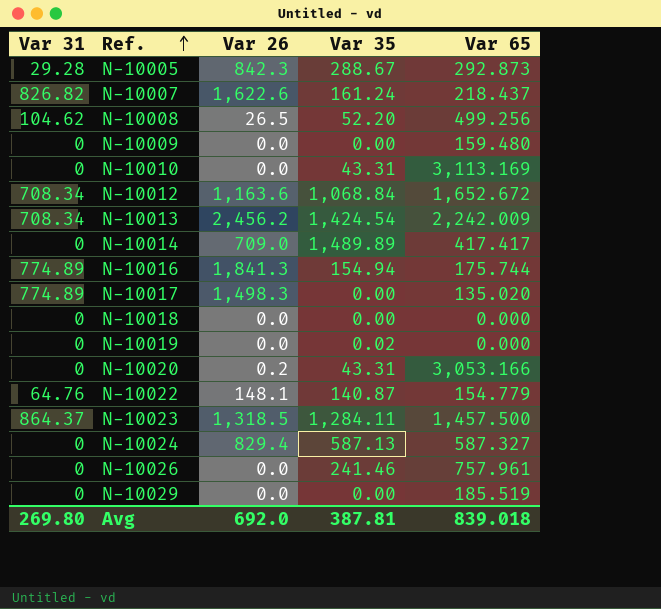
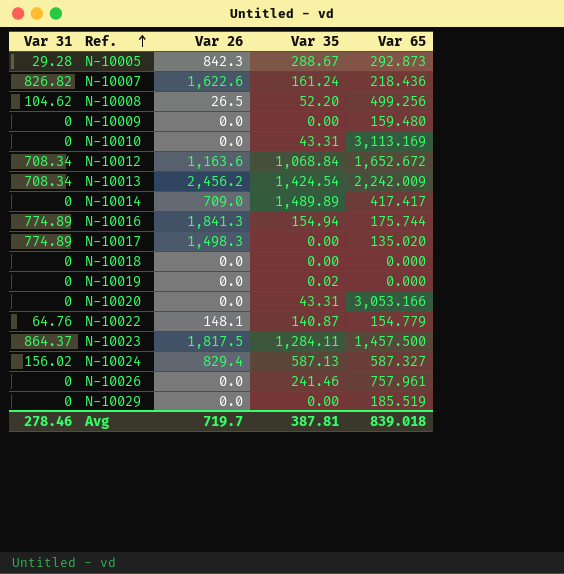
N-10007 | Var 65: 218.437 -> 218.436
N-10020 | Var 26: 0.2 -> 0.0
N-10023 | Var 26: 1,318.5 -> 1,817.5
N-10024 | Var 31: 0 -> 156.02
Avg | Var 31: 269.80 -> 278.46
Avg | Var 26: 692.0 -> 719.7

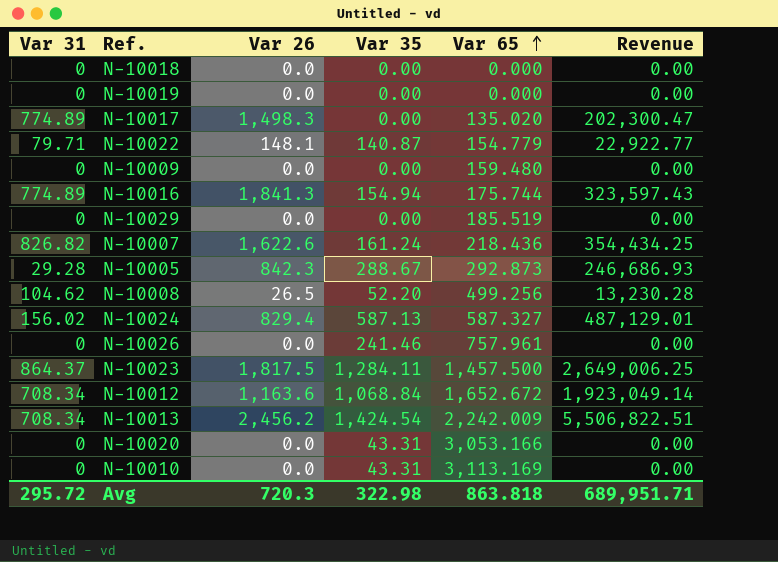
row order: Ref. ascending -> Var 65 ascending
column Revenue | formula: none -> [Var 26] * [Var 65]
row N-10014: 0 | 709.0 | 1,489.89 | 417.417 -> none
N-10019 | Var 35: 0.02 -> 0.00
N-10022 | Var 31: 64.76 -> 79.71
Avg | Var 31: 278.46 -> 295.72
Avg | Var 26: 719.7 -> 720.3
Avg | Var 35: 387.81 -> 322.98
Avg | Var 65: 839.018 -> 863.818

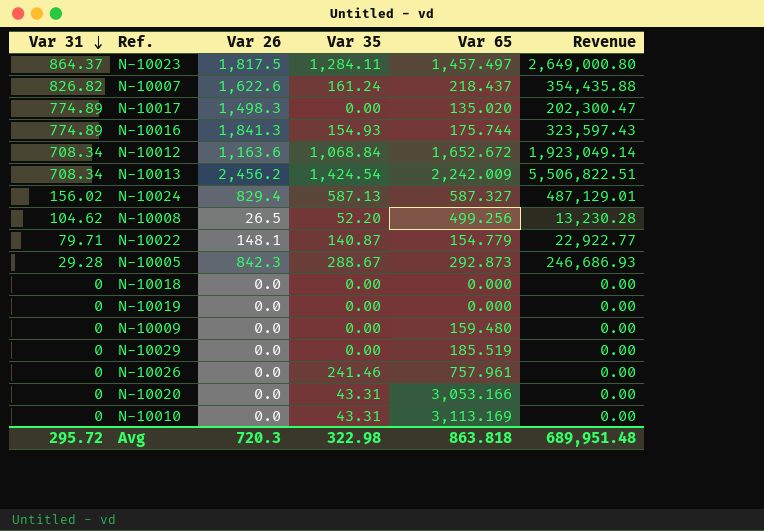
row order: Var 65 ascending -> Var 31 descending
N-10023 | Var 65: 1,457.500 -> 1,457.497
N-10023 | Revenue: 2,649,006.25 -> 2,649,000.80
N-10007 | Var 65: 218.436 -> 218.437
N-10007 | Revenue: 354,434.25 -> 354,435.88
N-10016 | Var 35: 154.94 -> 154.93
Avg | Revenue: 689,951.71 -> 689,951.48

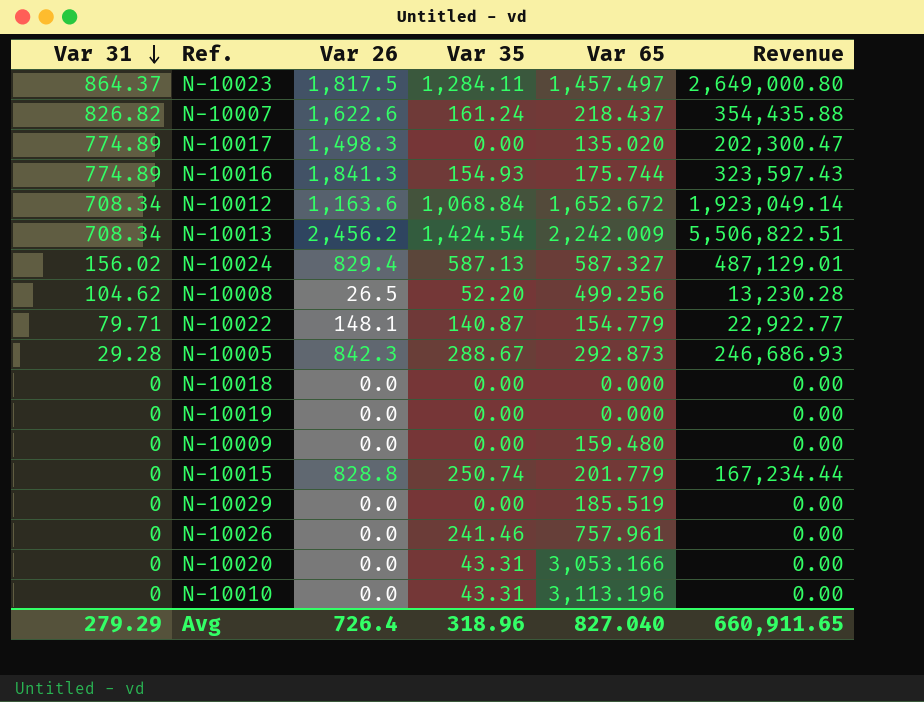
row N-10015: none -> 0 | 828.8 | 250.74 | 201.779 | 167,234.44
N-10010 | Var 65: 3,113.169 -> 3,113.196
Avg | Var 31: 295.72 -> 279.29
Avg | Var 26: 720.3 -> 726.4
Avg | Var 35: 322.98 -> 318.96
Avg | Var 65: 863.818 -> 827.040
Avg | Revenue: 689,951.48 -> 660,911.65

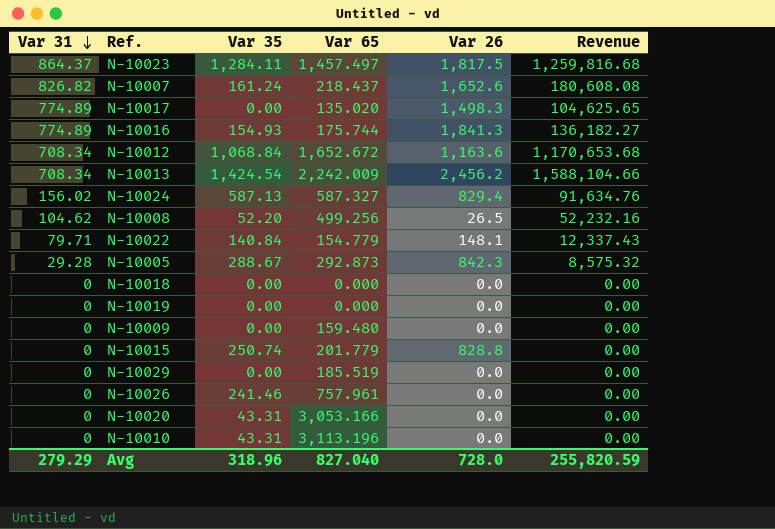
column Var 26 | position: 3 -> 5
column Revenue | formula: [Var 26] * [Var 65] -> [Var 31] * [Var 65]
N-10007 | Var 26: 1,622.6 -> 1,652.6
N-10022 | Var 35: 140.87 -> 140.84
Avg | Var 26: 726.4 -> 728.0
Avg | Revenue: 660,911.65 -> 255,820.59

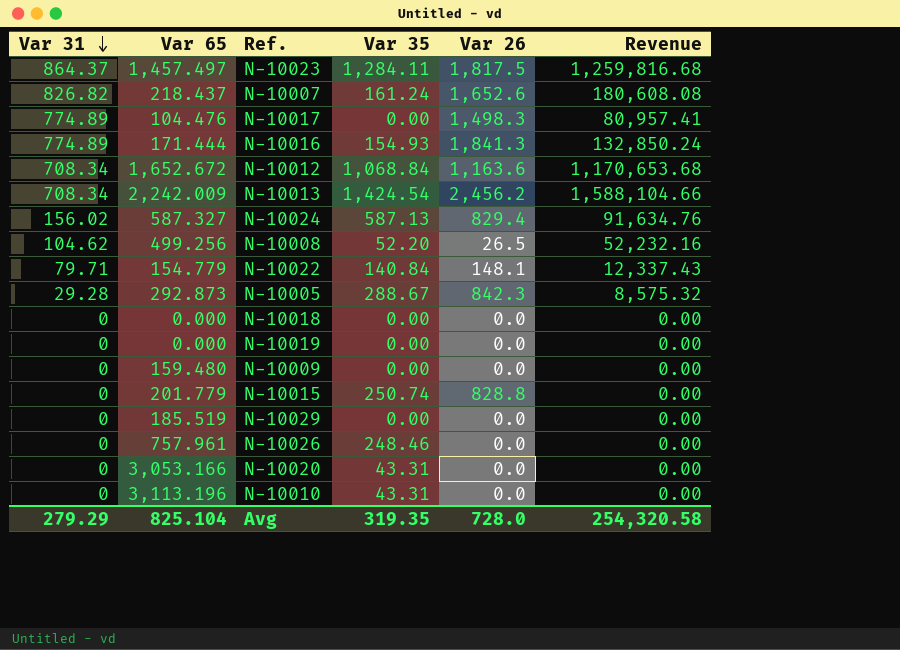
column Var 65 | position: 4 -> 2
N-10017 | Var 65: 135.020 -> 104.476
N-10017 | Revenue: 104,625.65 -> 80,957.41
N-10016 | Var 65: 175.744 -> 171.444
N-10016 | Revenue: 136,182.27 -> 132,850.24
N-10026 | Var 35: 241.46 -> 248.46
Avg | Var 65: 827.040 -> 825.104
Avg | Var 35: 318.96 -> 319.35
Avg | Revenue: 255,820.59 -> 254,320.58

